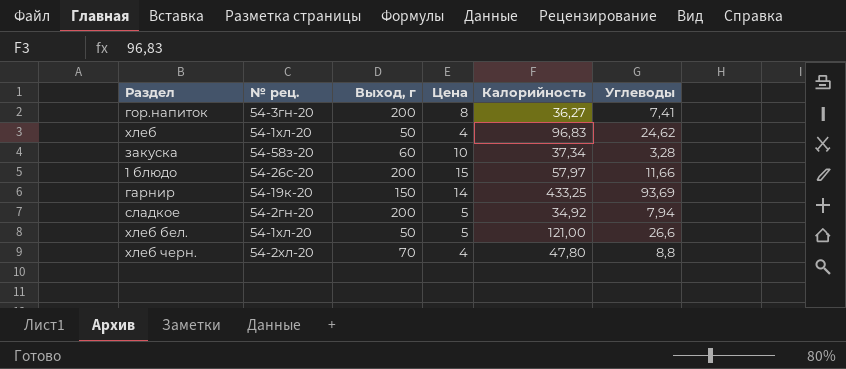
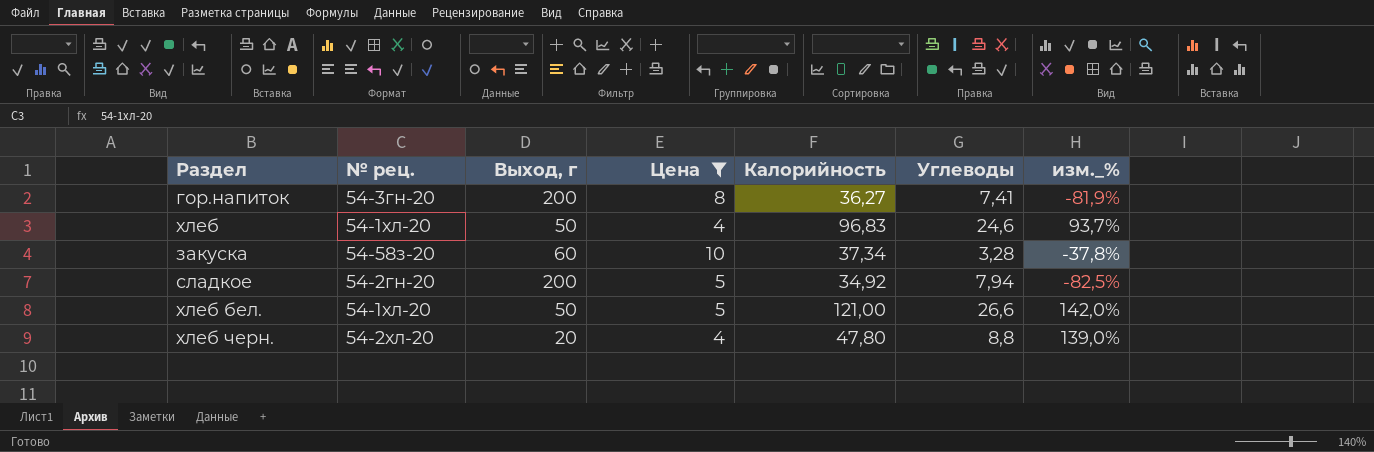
filter: none -> Цена <= 10
column изм._% | formula: none -> ([Калорийность] - [Выход, г]) / [Выход, г]
хлеб | Углеводы: 24,62 -> 24,6
хлеб черн. | Выход, г: 70 -> 20

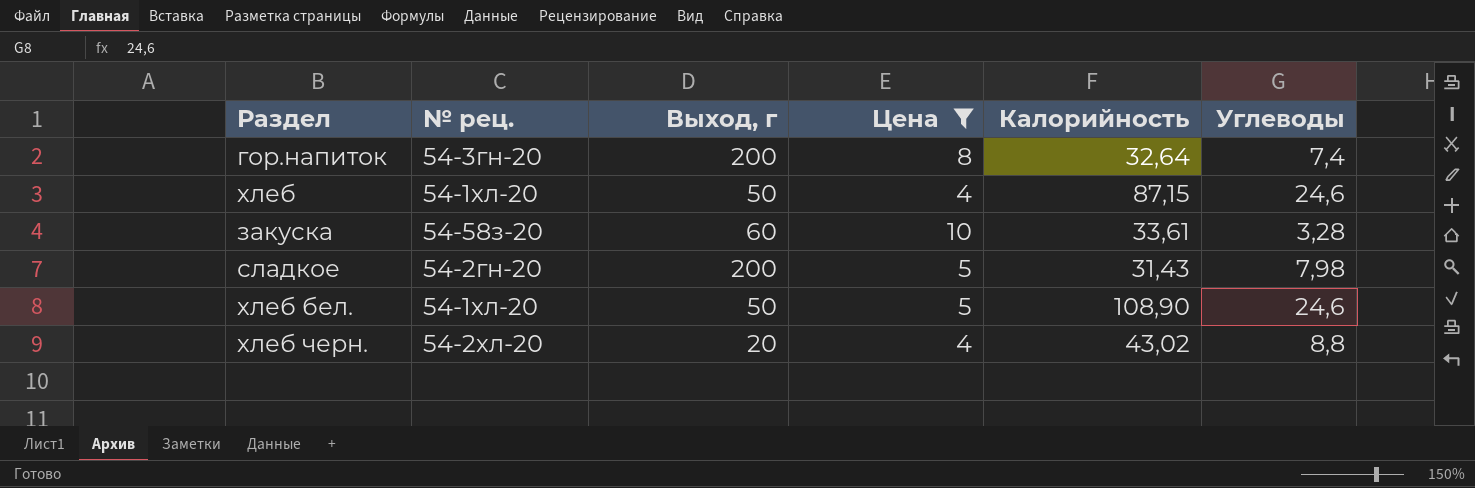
column изм._% | formula: ([Калорийность] - [Выход, г]) / [Выход, г] -> none
гор.напиток | Калорийность: 36,27 -> 32,64
гор.напиток | Углеводы: 7,41 -> 7,4
хлеб | Калорийность: 96,83 -> 87,15
закуска | Калорийность: 37,34 -> 33,61
сладкое | Калорийность: 34,92 -> 31,43
сладкое | Углеводы: 7,94 -> 7,98
хлеб бел. | Калорийность: 121,00 -> 108,90
хлеб бел. | Углеводы: 26,6 -> 24,6
хлеб черн. | Калорийность: 47,80 -> 43,02

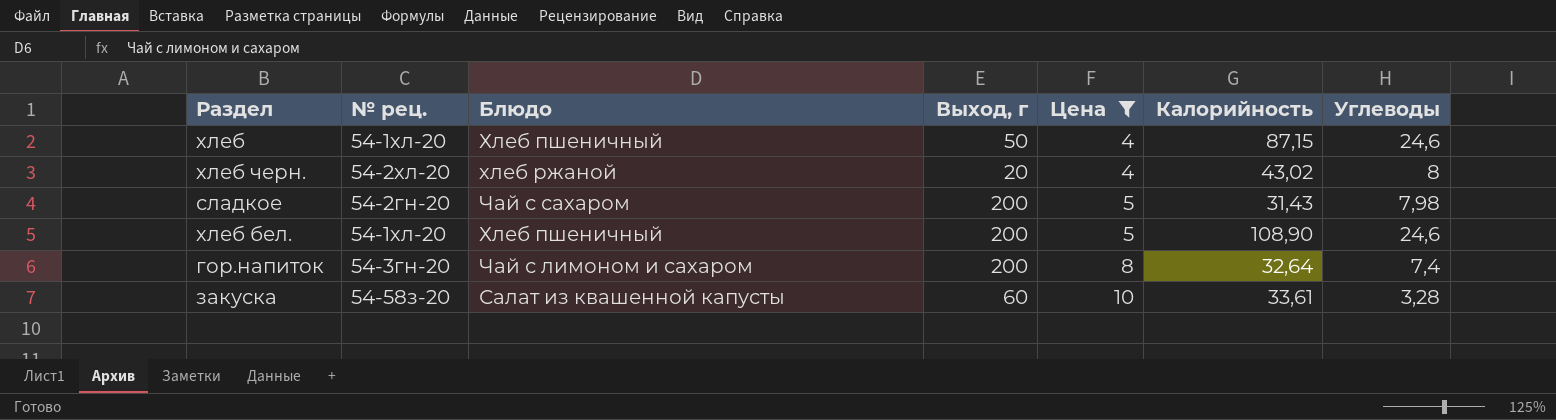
row order: none -> Цена ascending
column Блюдо | position: none -> 3
хлеб черн. | Углеводы: 8,8 -> 8
хлеб бел. | Выход, г: 50 -> 200

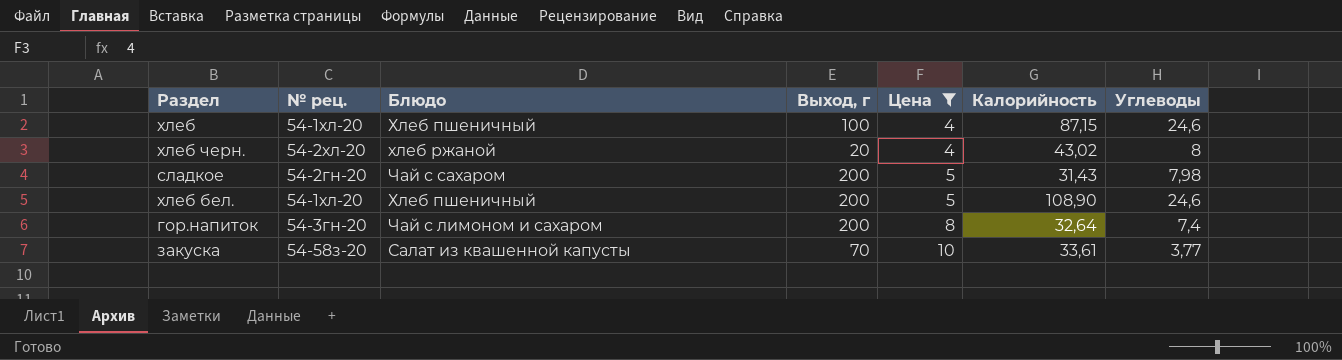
хлеб | Выход, г: 50 -> 100
закуска | Выход, г: 60 -> 70
закуска | Углеводы: 3,28 -> 3,77

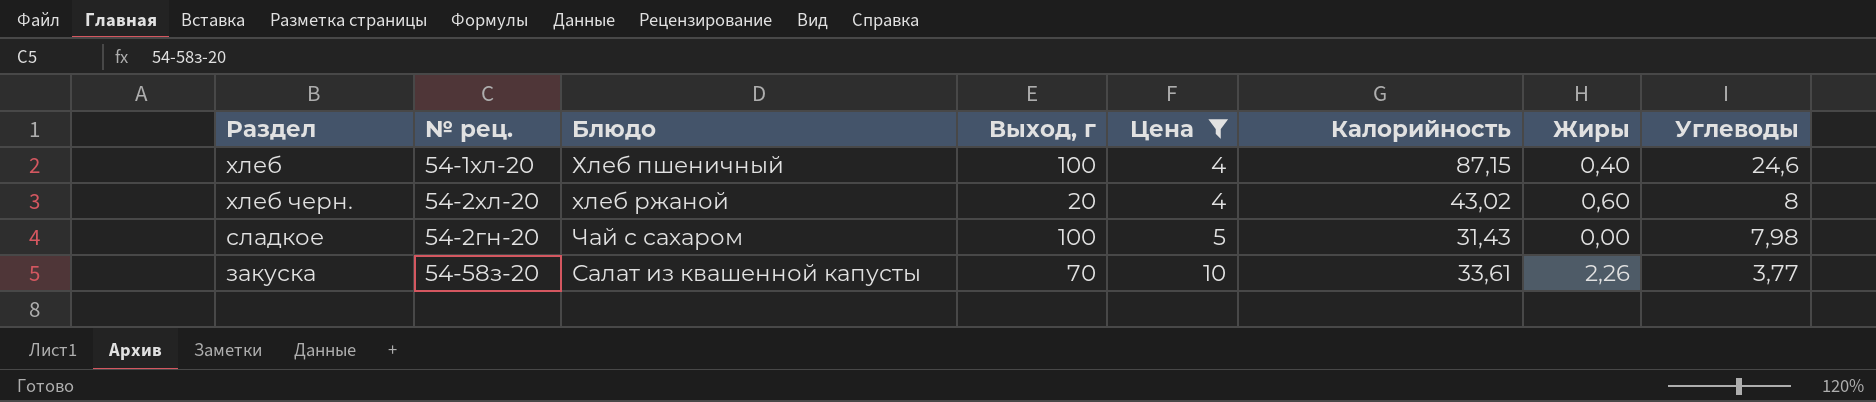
column Жиры | position: none -> 7
row хлеб бел.: 54-1хл-20 | Хлеб пшеничный | 200 | 5 | 108,90 | 24,6 -> none
row гор.напиток: 54-3гн-20 | Чай с лимоном и сахаром | 200 | 8 | 32,64 | 7,4 -> none
сладкое | Выход, г: 200 -> 100

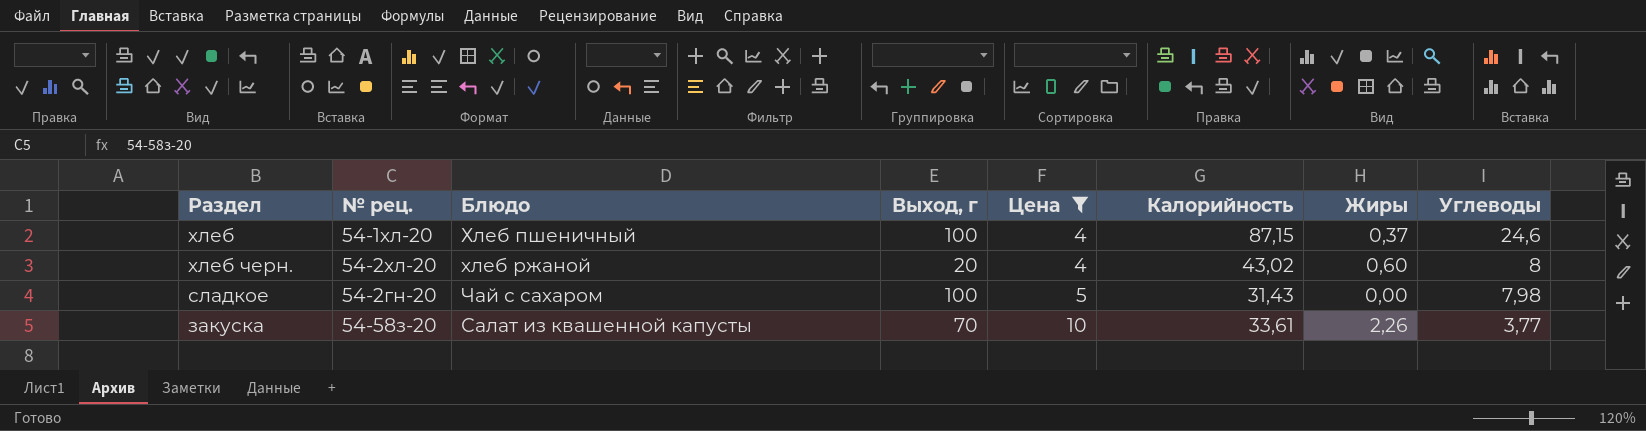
хлеб | Жиры: 0,40 -> 0,37

